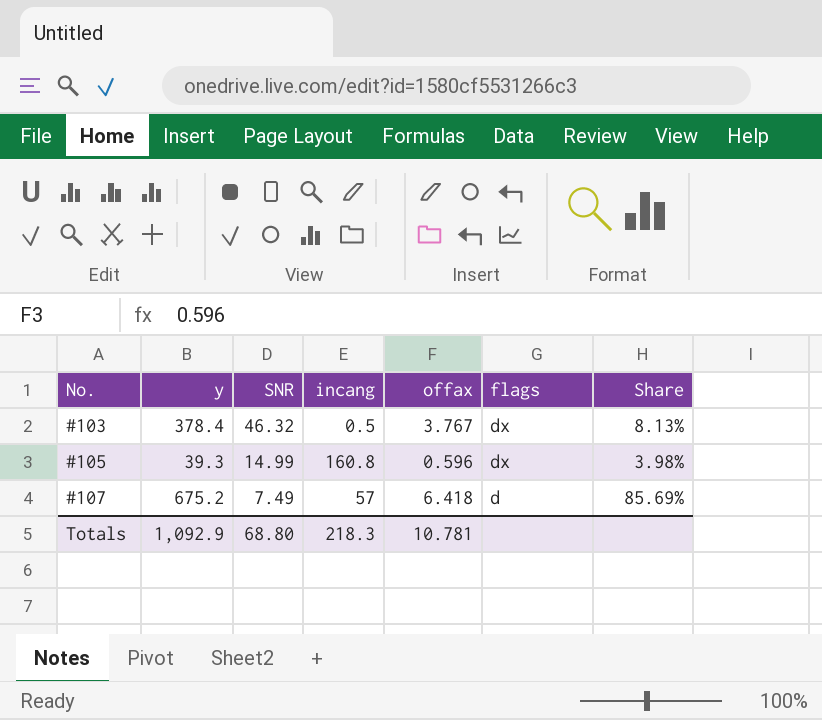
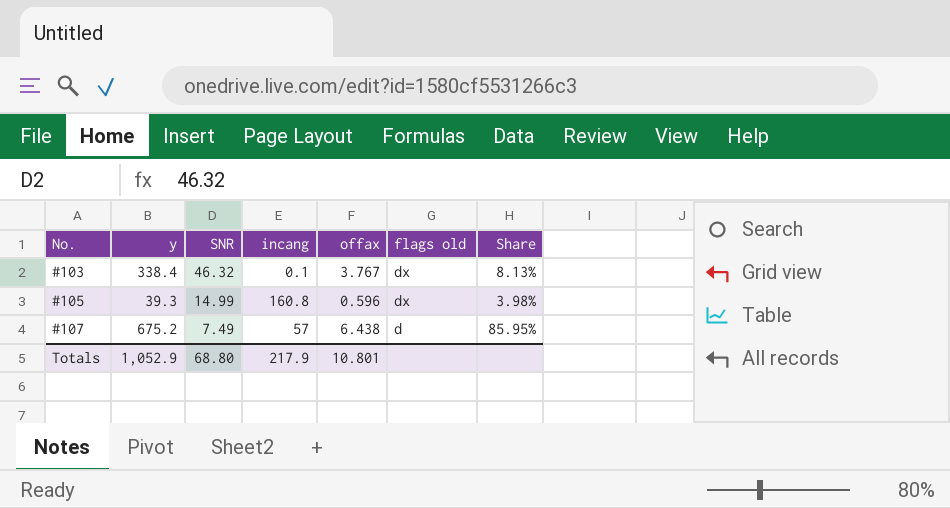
column name: flags -> flags old
#103 | y: 378.4 -> 338.4
#103 | incang: 0.5 -> 0.1
#107 | offax: 6.418 -> 6.438
#107 | Share: 85.69% -> 85.95%
Totals | y: 1,092.9 -> 1,052.9
Totals | incang: 218.3 -> 217.9
Totals | offax: 10.781 -> 10.801

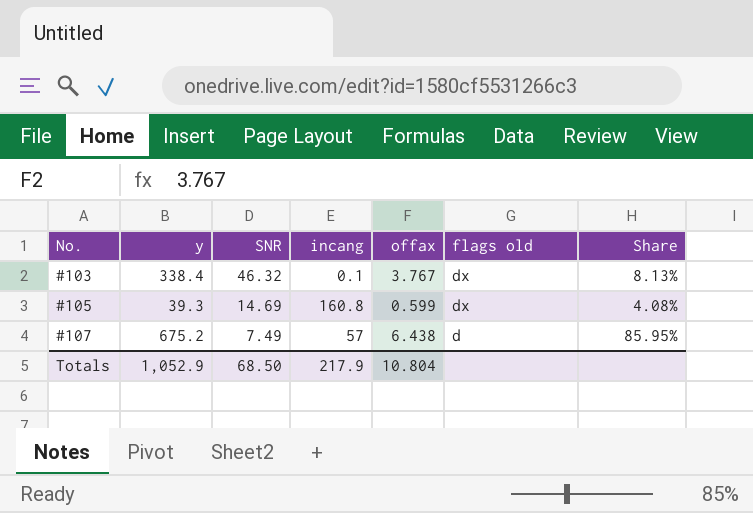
#105 | SNR: 14.99 -> 14.69
#105 | offax: 0.596 -> 0.599
#105 | Share: 3.98% -> 4.08%
Totals | SNR: 68.80 -> 68.50
Totals | offax: 10.801 -> 10.804

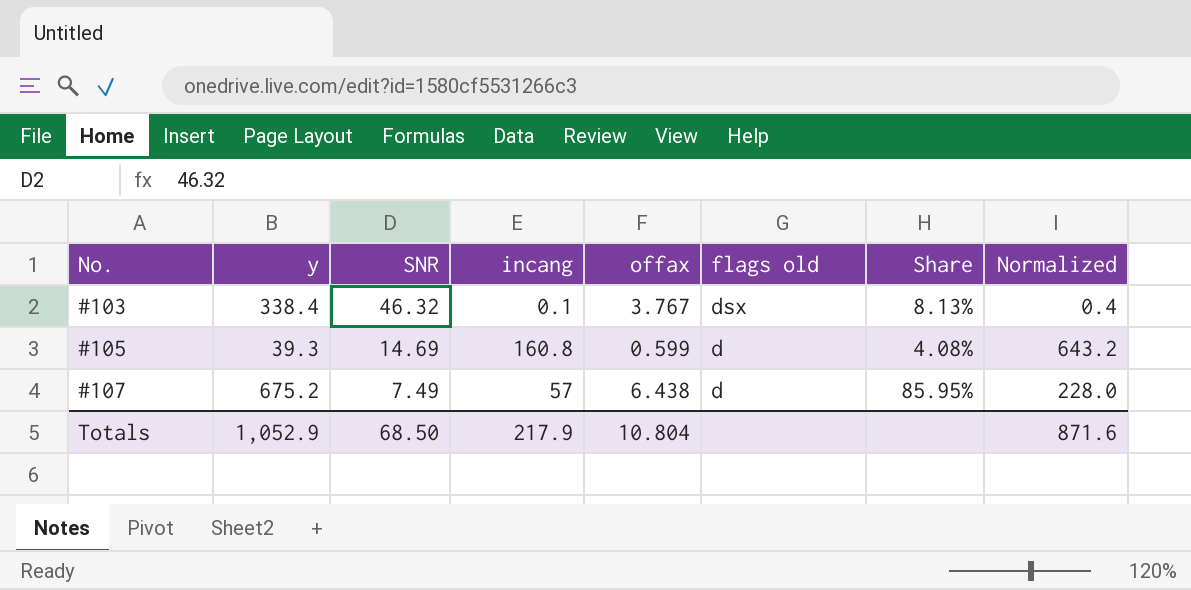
column Normalized | formula: none -> [incang] * 4
#103 | flags old: dx -> dsx
#105 | flags old: dx -> d

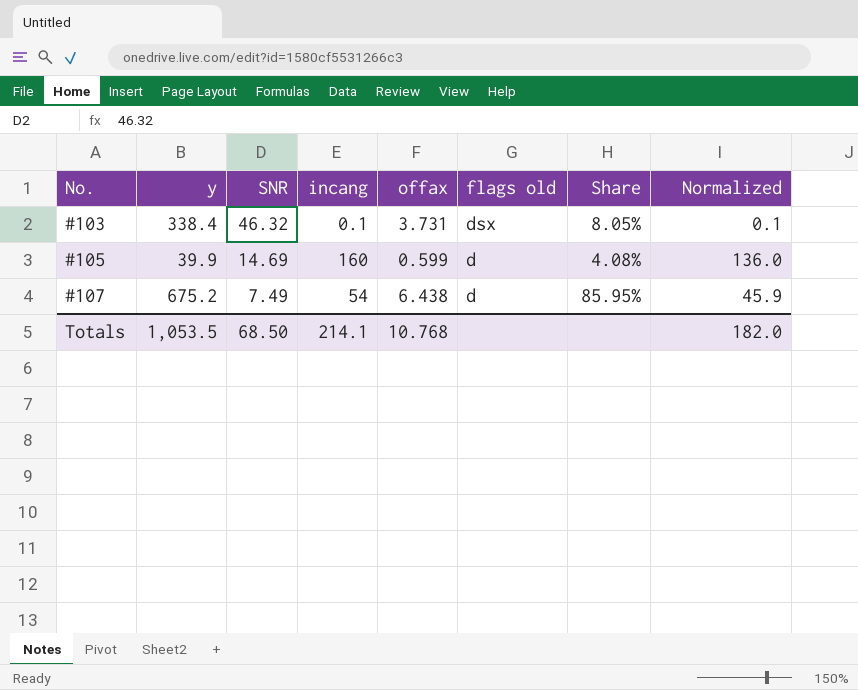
column Normalized | formula: [incang] * 4 -> [incang] * 0.85
#103 | offax: 3.767 -> 3.731
#103 | Share: 8.13% -> 8.05%
#105 | y: 39.3 -> 39.9
#105 | incang: 160.8 -> 160
#107 | incang: 57 -> 54
Totals | y: 1,052.9 -> 1,053.5
Totals | incang: 217.9 -> 214.1
Totals | offax: 10.804 -> 10.768
Totals | Normalized: 871.6 -> 182.0

